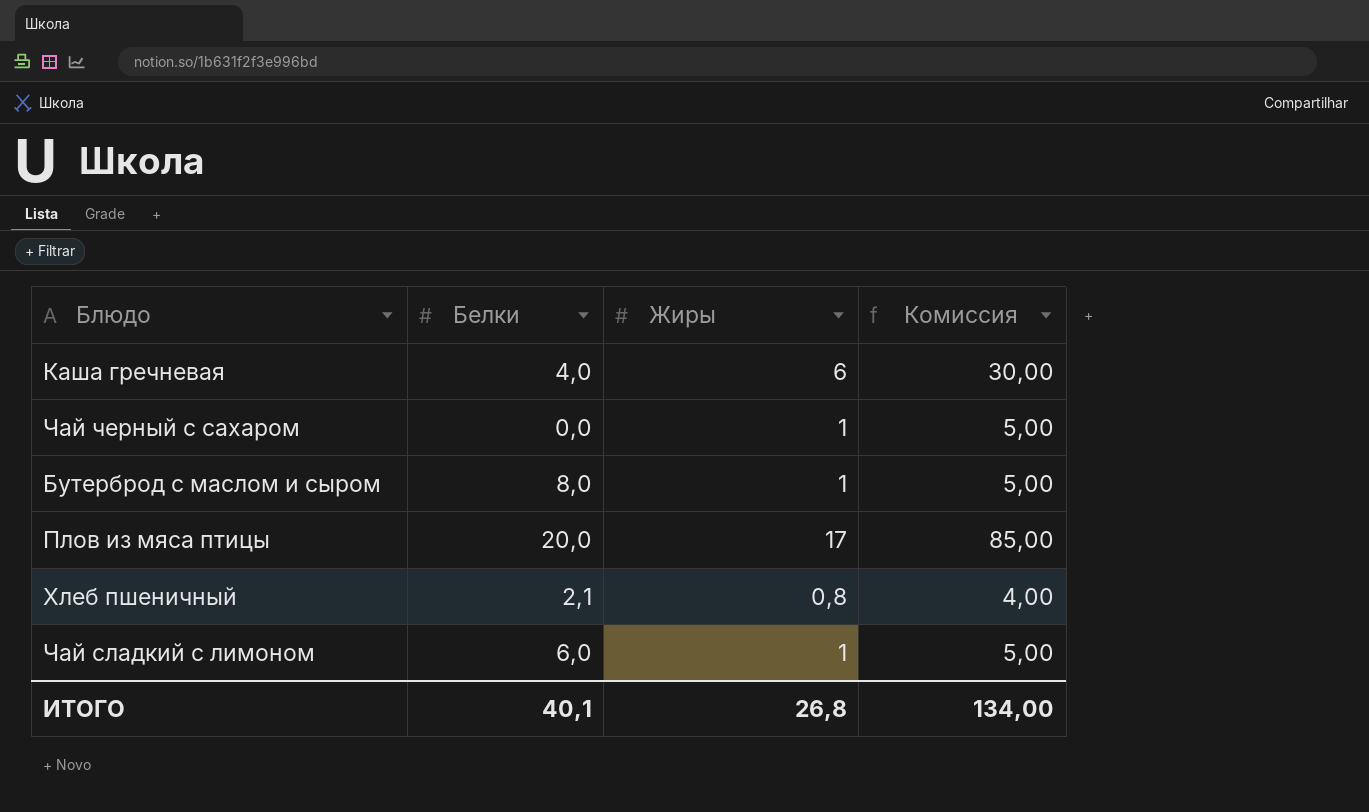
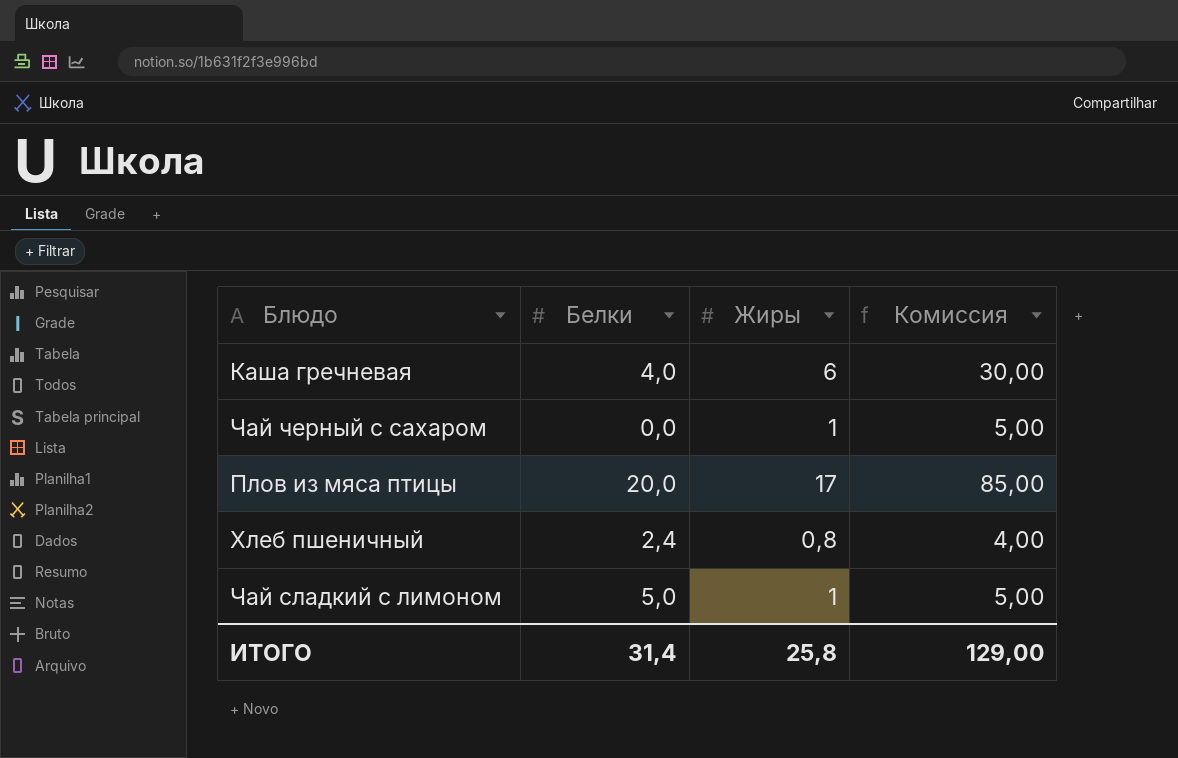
row Бутерброд с маслом и сыром: 8,0 | 1 | 5,00 -> none
Хлеб пшеничный | Белки: 2,1 -> 2,4
Чай сладкий с лимоном | Белки: 6,0 -> 5,0
ИТОГО | Белки: 40,1 -> 31,4
ИТОГО | Жиры: 26,8 -> 25,8
ИТОГО | Комиссия: 134,00 -> 129,00

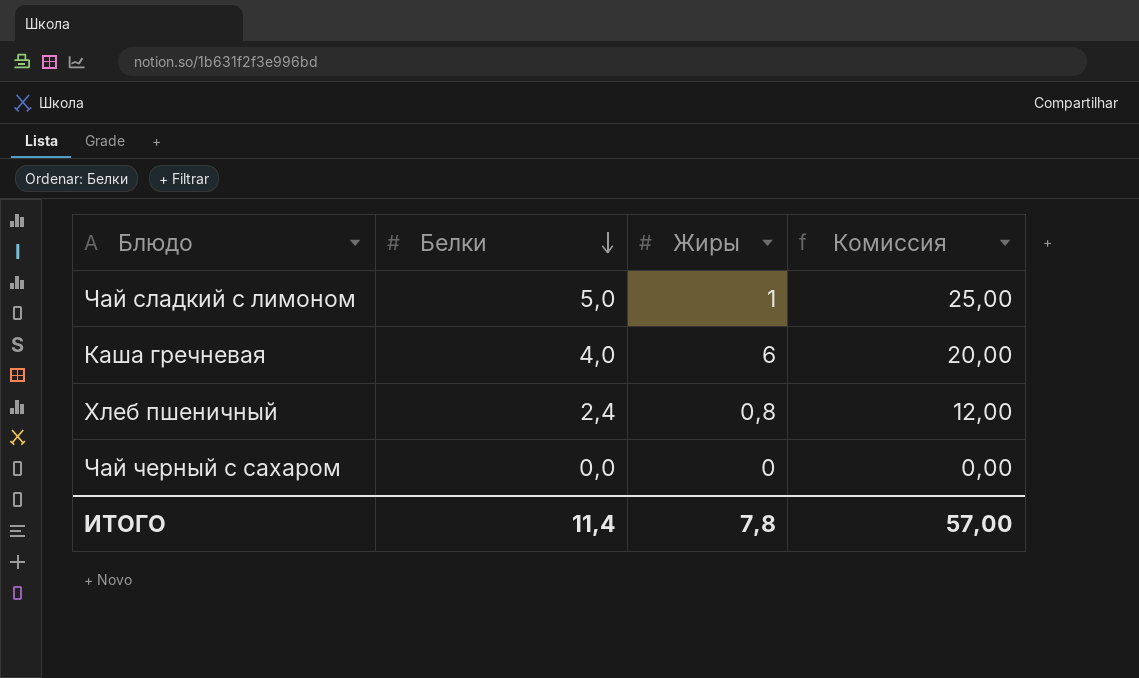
row order: none -> Белки descending
column Комиссия | formula: [Жиры] * 5 -> [Белки] * 5
row Плов из мяса птицы: 20,0 | 17 | 85,00 -> none
Чай черный с сахаром | Жиры: 1 -> 0
ИТОГО | Белки: 31,4 -> 11,4
ИТОГО | Жиры: 25,8 -> 7,8
ИТОГО | Комиссия: 129,00 -> 57,00

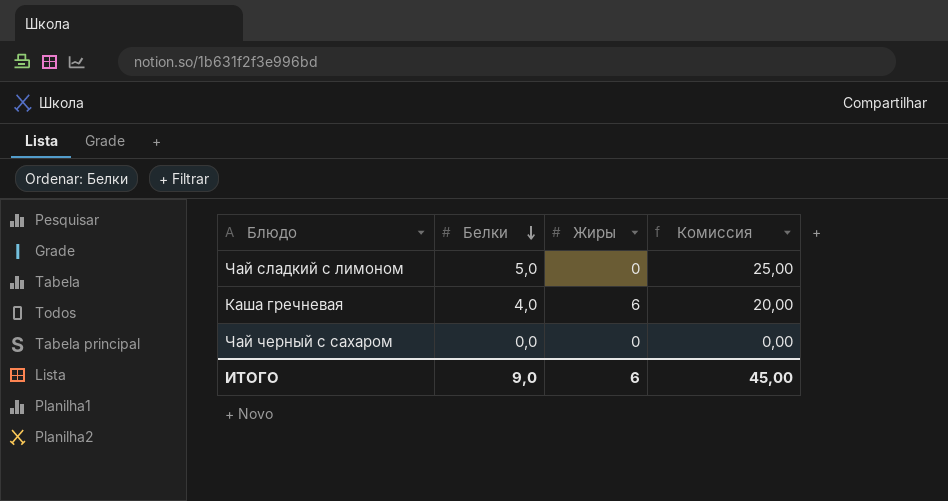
row Хлеб пшеничный: 2,4 | 0,8 | 12,00 -> none
Чай сладкий с лимоном | Жиры: 1 -> 0
ИТОГО | Белки: 11,4 -> 9,0
ИТОГО | Жиры: 7,8 -> 6
ИТОГО | Комиссия: 57,00 -> 45,00

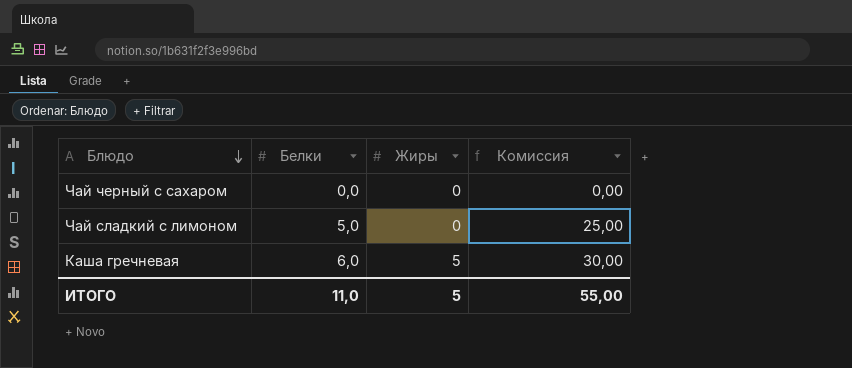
row order: Белки descending -> Блюдо descending
Каша гречневая | Белки: 4,0 -> 6,0
Каша гречневая | Жиры: 6 -> 5
Каша гречневая | Комиссия: 20,00 -> 30,00
ИТОГО | Белки: 9,0 -> 11,0
ИТОГО | Жиры: 6 -> 5
ИТОГО | Комиссия: 45,00 -> 55,00

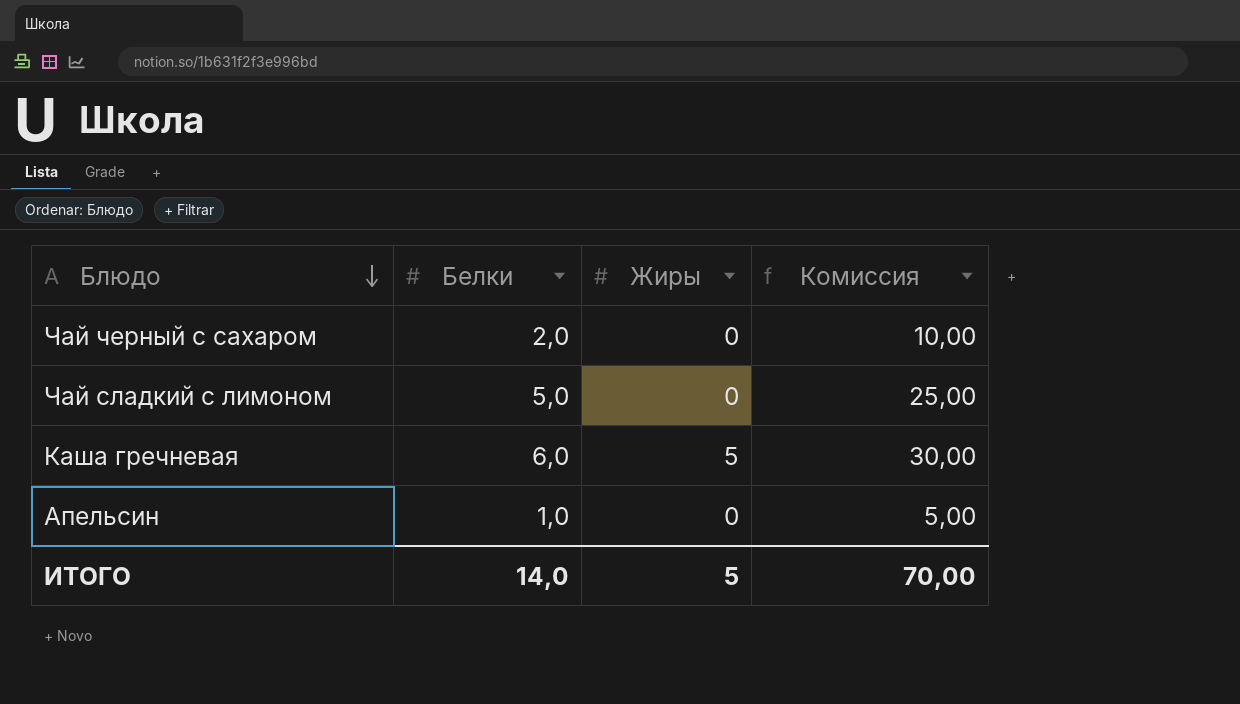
Чай черный с сахаром | Белки: 0,0 -> 2,0
Чай черный с сахаром | Комиссия: 0,00 -> 10,00
row Апельсин: none -> 1,0 | 0 | 5,00
ИТОГО | Белки: 11,0 -> 14,0
ИТОГО | Комиссия: 55,00 -> 70,00

